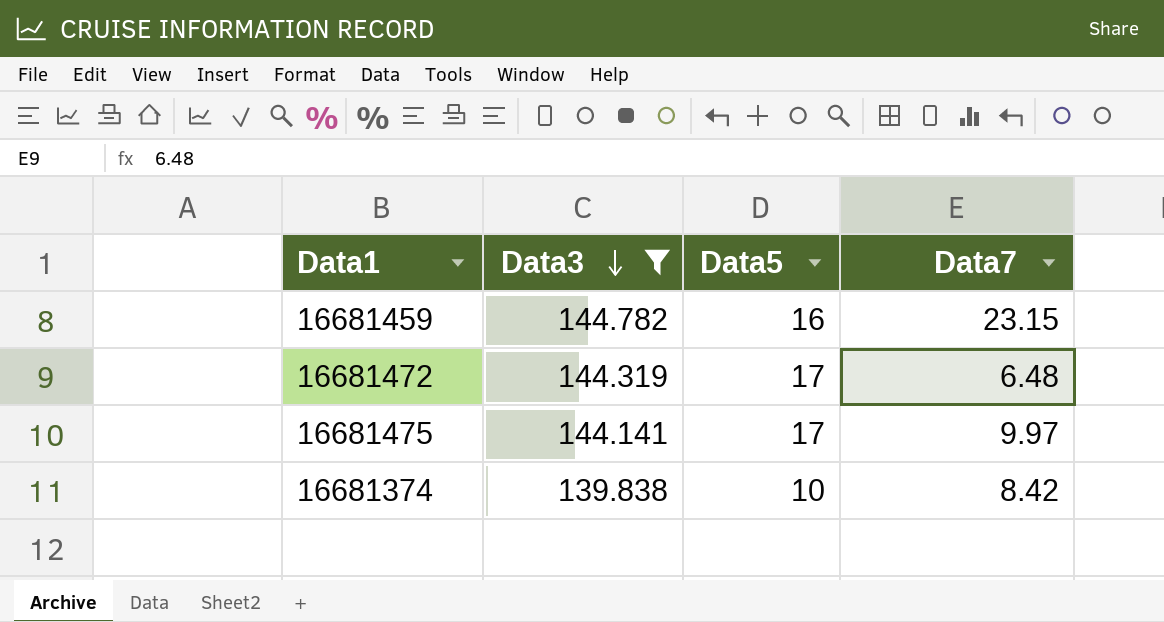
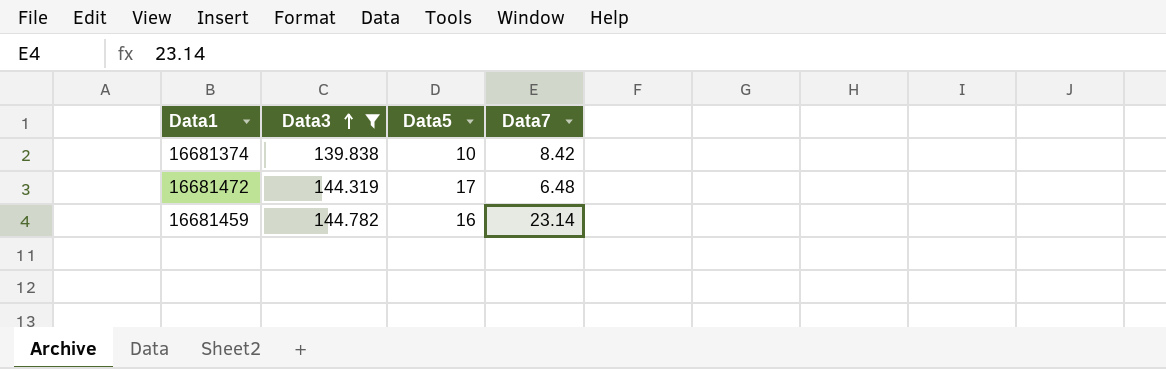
row order: Data3 descending -> Data3 ascending
row 16681475: 144.141 | 17 | 9.97 -> none
16681459 | Data7: 23.15 -> 23.14

